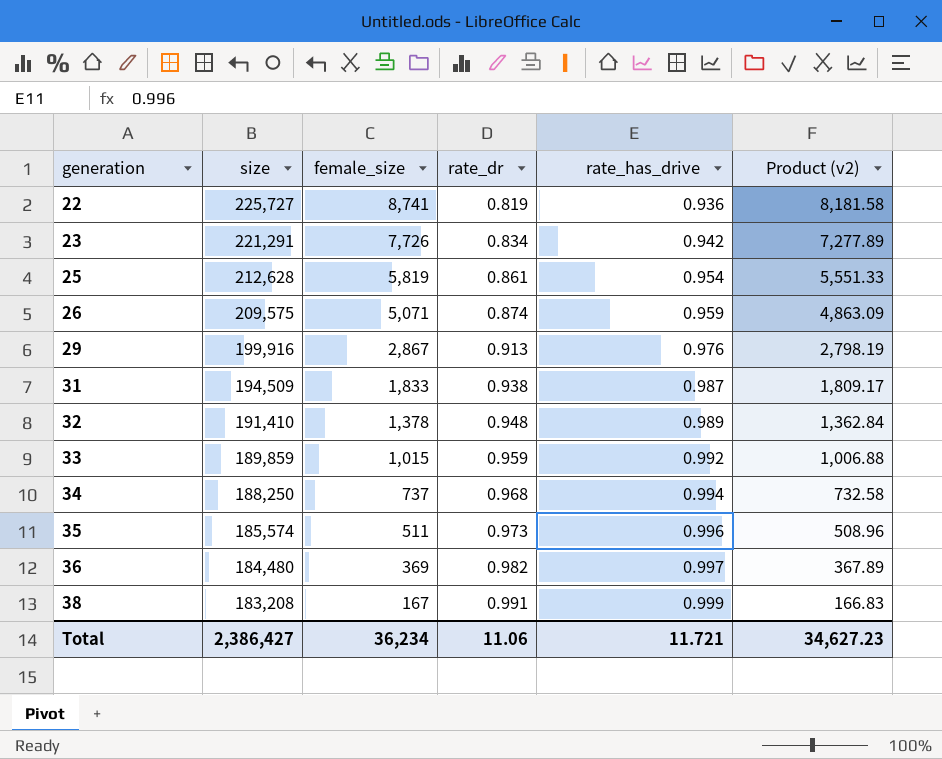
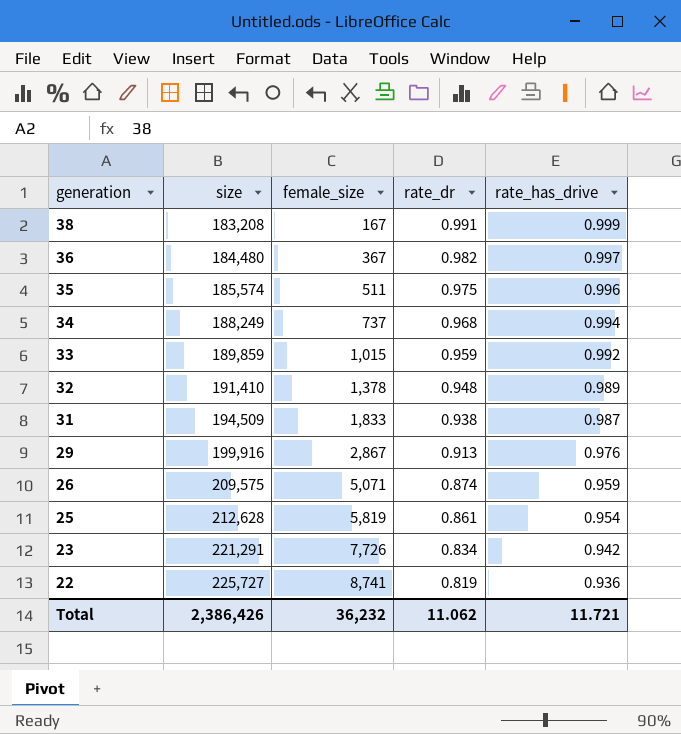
row order: generation ascending -> generation descending
column Product (v2) | formula: [female_size] * [rate_has_drive] -> none
36 | female_size: 369 -> 367
35 | rate_dr: 0.973 -> 0.975
34 | size: 188,250 -> 188,249
Total | size: 2,386,427 -> 2,386,426
Total | female_size: 36,234 -> 36,232
Total | rate_dr: 11.06 -> 11.062

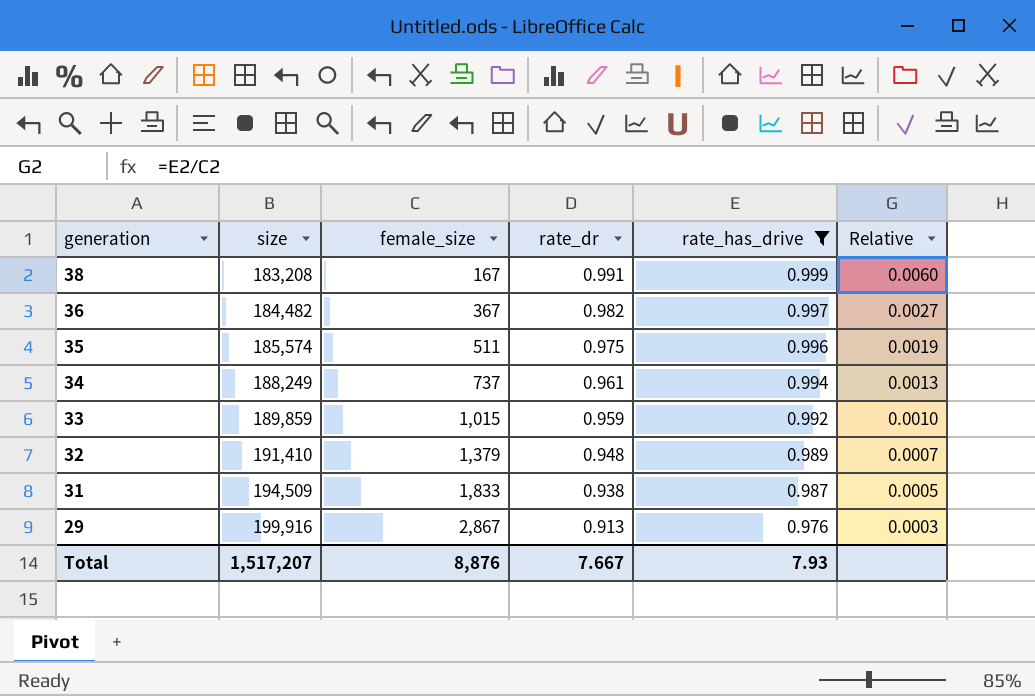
filter: none -> rate_has_drive >= 0.976
column Relative | formula: none -> [rate_has_drive] / [female_size]
36 | size: 184,480 -> 184,482
34 | rate_dr: 0.968 -> 0.961
32 | female_size: 1,378 -> 1,379
Total | size: 2,386,426 -> 1,517,207
Total | female_size: 36,232 -> 8,876
Total | rate_dr: 11.062 -> 7.667
Total | rate_has_drive: 11.721 -> 7.93

